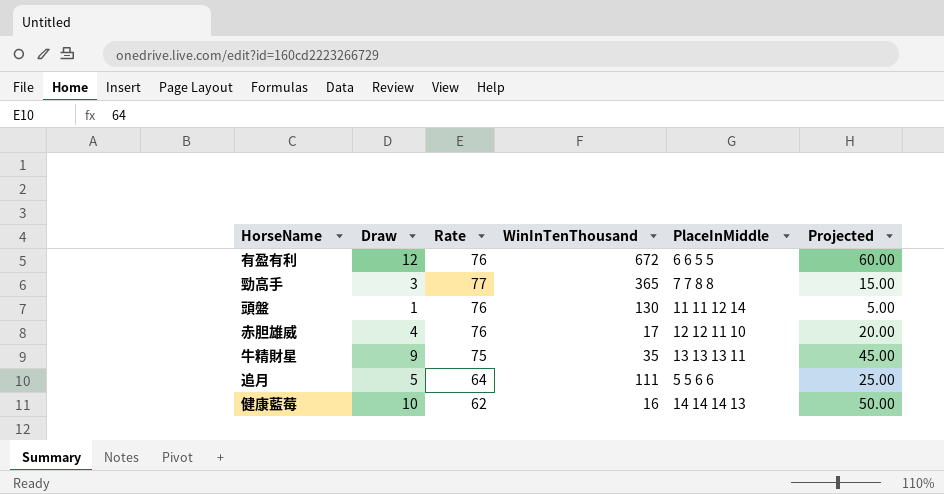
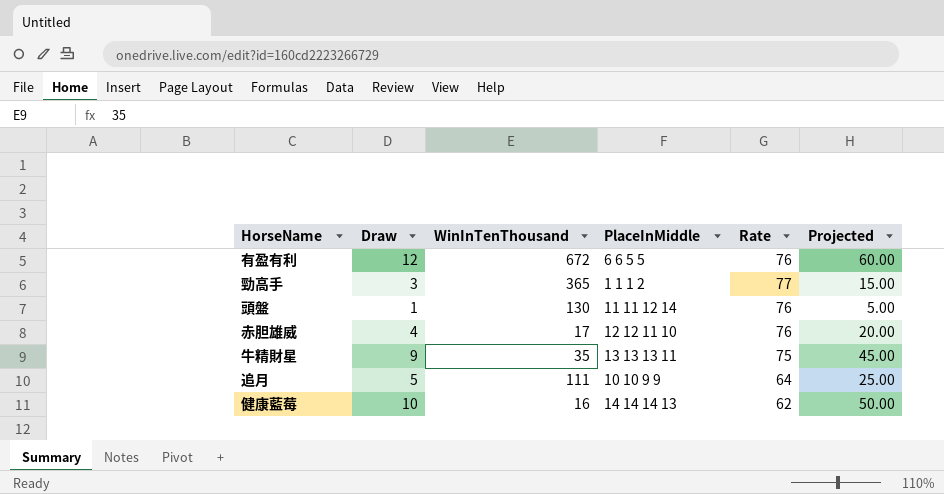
column Rate | position: 3 -> 5
勁高手 | PlaceInMiddle: 7 7 8 8 -> 1 1 1 2
追月 | PlaceInMiddle: 5 5 6 6 -> 10 10 9 9

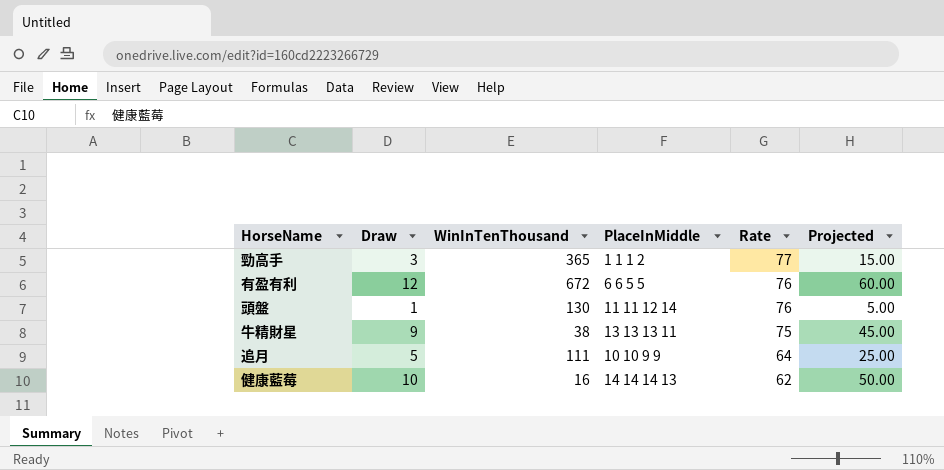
row order: none -> Rate descending
row 赤胆雄威: 4 | 17 | 12 12 11 10 | 76 | 20.00 -> none
牛精財星 | WinInTenThousand: 35 -> 38

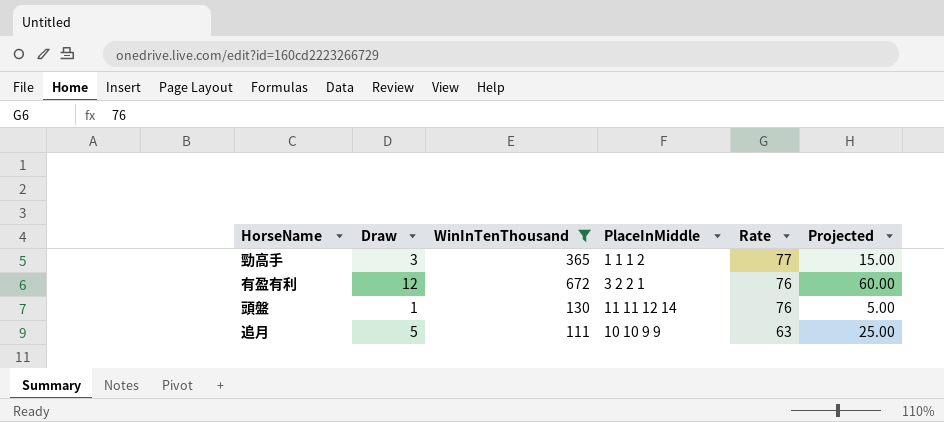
filter: none -> WinInTenThousand >= 111
有盈有利 | PlaceInMiddle: 6 6 5 5 -> 3 2 2 1
追月 | Rate: 64 -> 63

